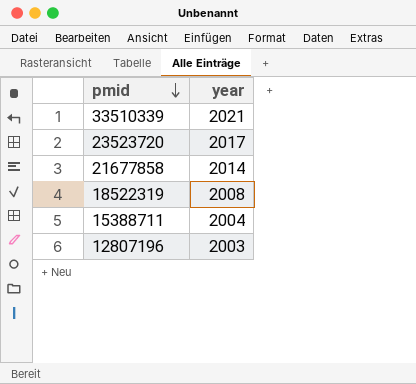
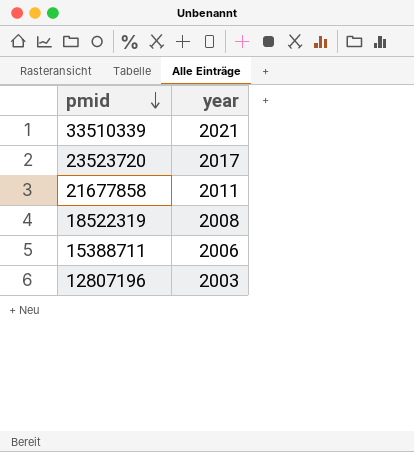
21677858 | year: 2014 -> 2011
15388711 | year: 2004 -> 2006

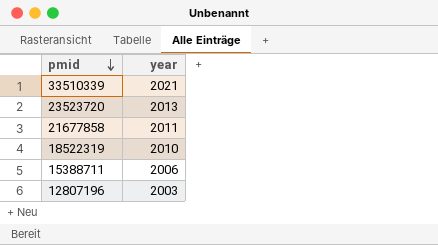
23523720 | year: 2017 -> 2013
18522319 | year: 2008 -> 2010

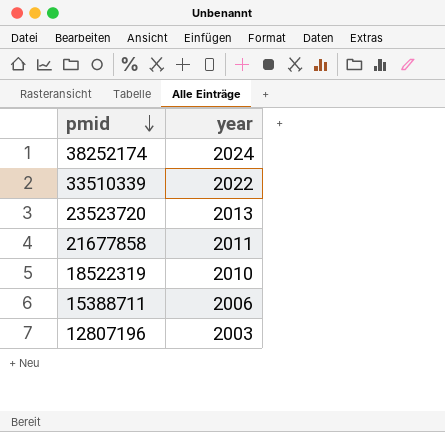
row 38252174: none -> 2024
33510339 | year: 2021 -> 2022

